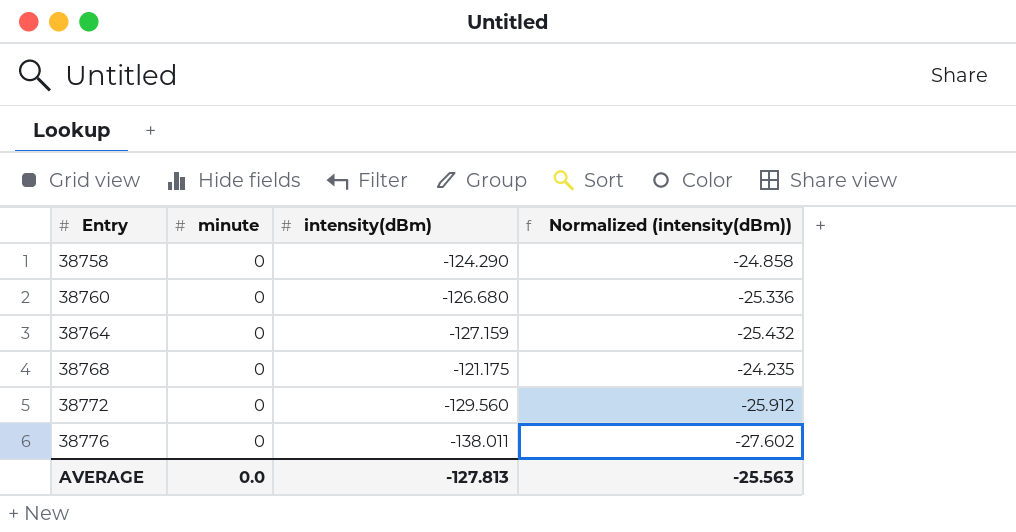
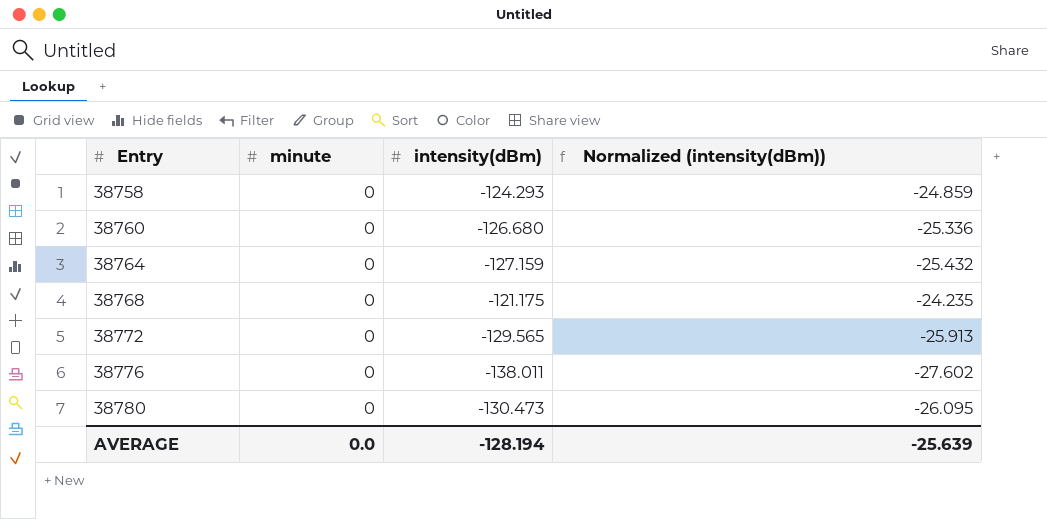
38758 | intensity(dBm): -124.290 -> -124.293
38758 | Normalized (intensity(dBm)): -24.858 -> -24.859
38772 | intensity(dBm): -129.560 -> -129.565
38772 | Normalized (intensity(dBm)): -25.912 -> -25.913
row 38780: none -> 0 | -130.473 | -26.095
AVERAGE | intensity(dBm): -127.813 -> -128.194
AVERAGE | Normalized (intensity(dBm)): -25.563 -> -25.639

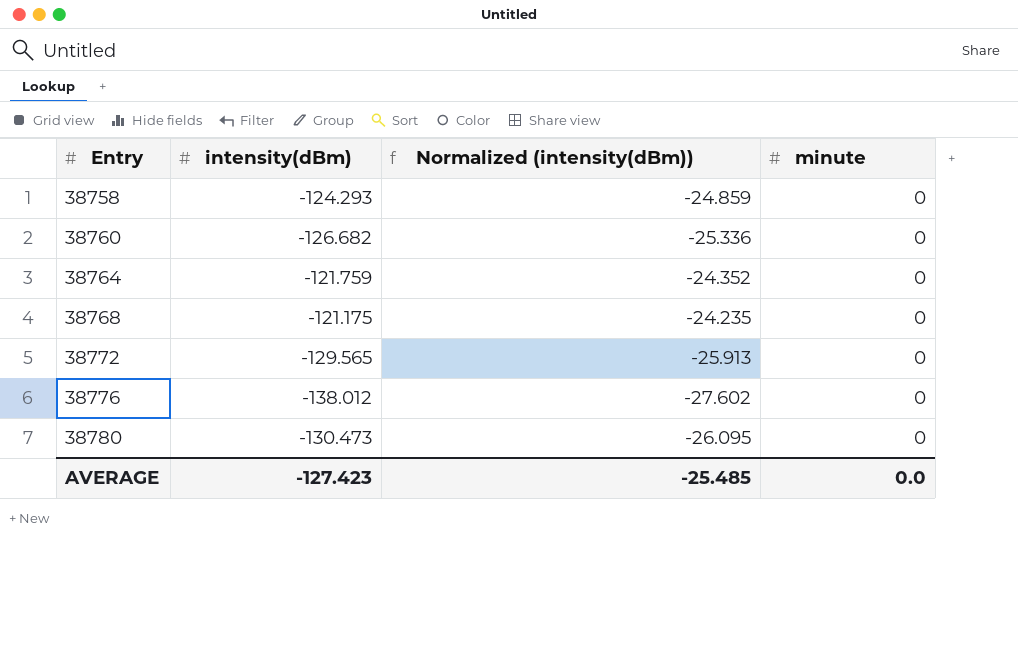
column minute | position: 2 -> 4
38760 | intensity(dBm): -126.680 -> -126.682
38764 | intensity(dBm): -127.159 -> -121.759
38764 | Normalized (intensity(dBm)): -25.432 -> -24.352
38776 | intensity(dBm): -138.011 -> -138.012
AVERAGE | intensity(dBm): -128.194 -> -127.423
AVERAGE | Normalized (intensity(dBm)): -25.639 -> -25.485

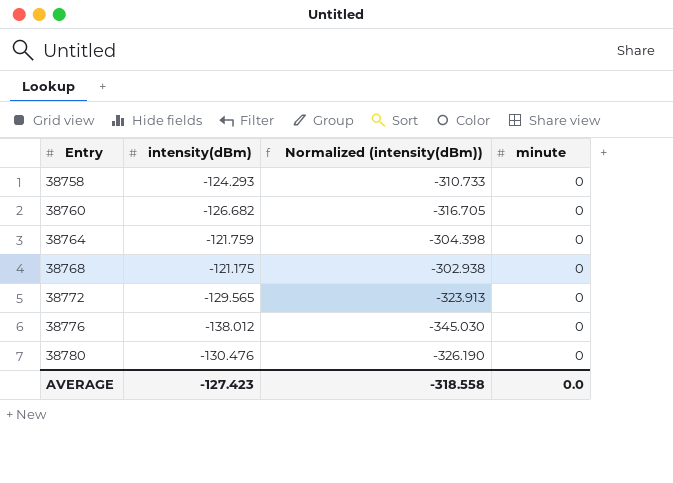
column Normalized (intensity(dBm)) | formula: [intensity(dBm)] * 0.2 -> [intensity(dBm)] * 2.5
38780 | intensity(dBm): -130.473 -> -130.476
AVERAGE | Normalized (intensity(dBm)): -25.485 -> -318.558

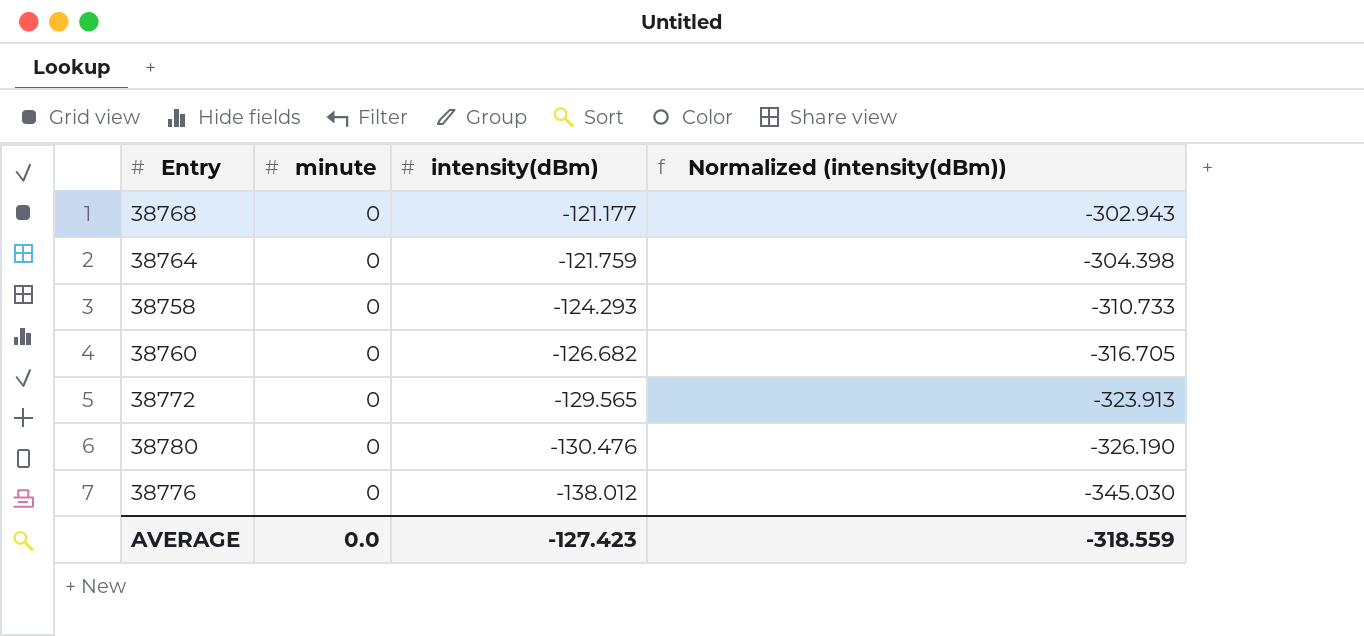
row order: Entry ascending -> intensity(dBm) descending
column minute | position: 4 -> 2
38768 | intensity(dBm): -121.175 -> -121.177
38768 | Normalized (intensity(dBm)): -302.938 -> -302.943
AVERAGE | Normalized (intensity(dBm)): -318.558 -> -318.559

